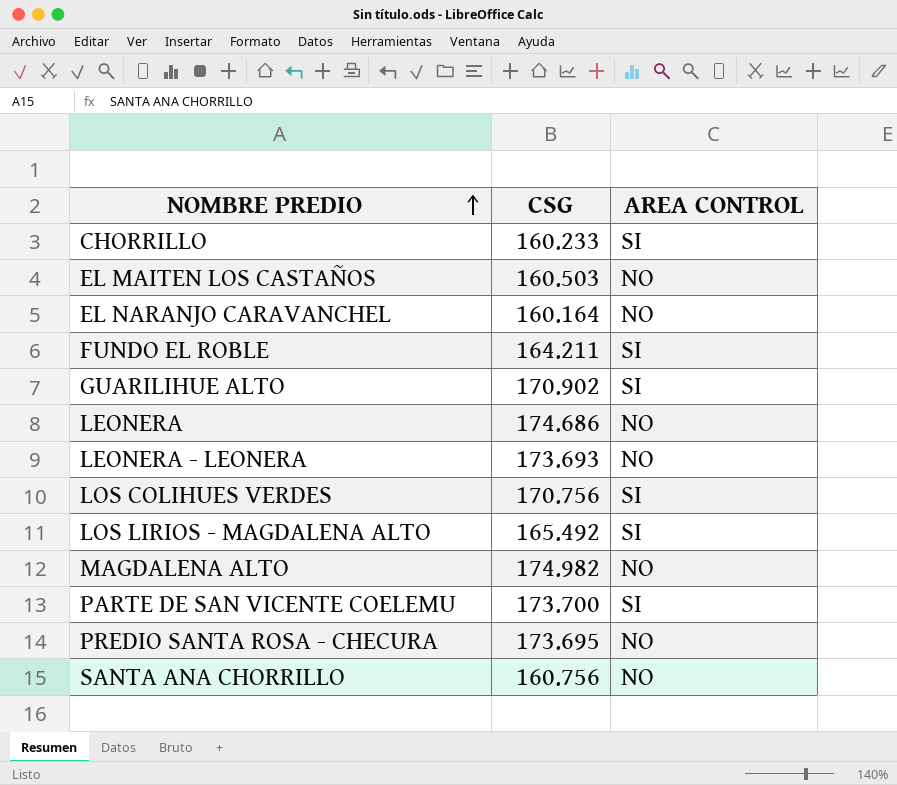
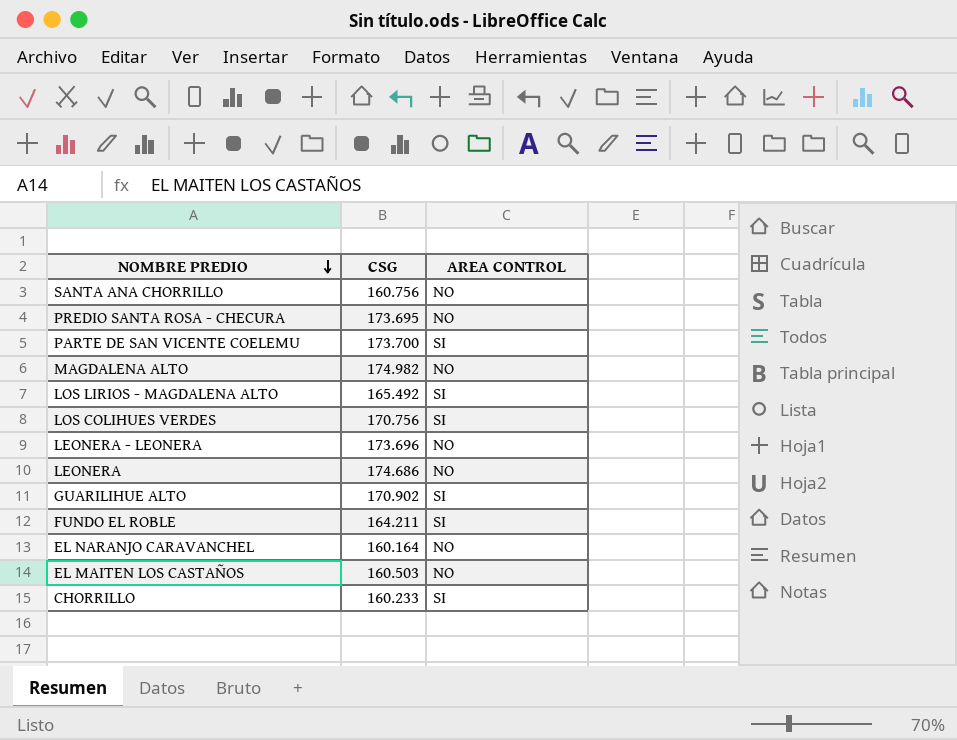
row order: NOMBRE PREDIO ascending -> NOMBRE PREDIO descending
LEONERA - LEONERA | CSG: 173.693 -> 173.696

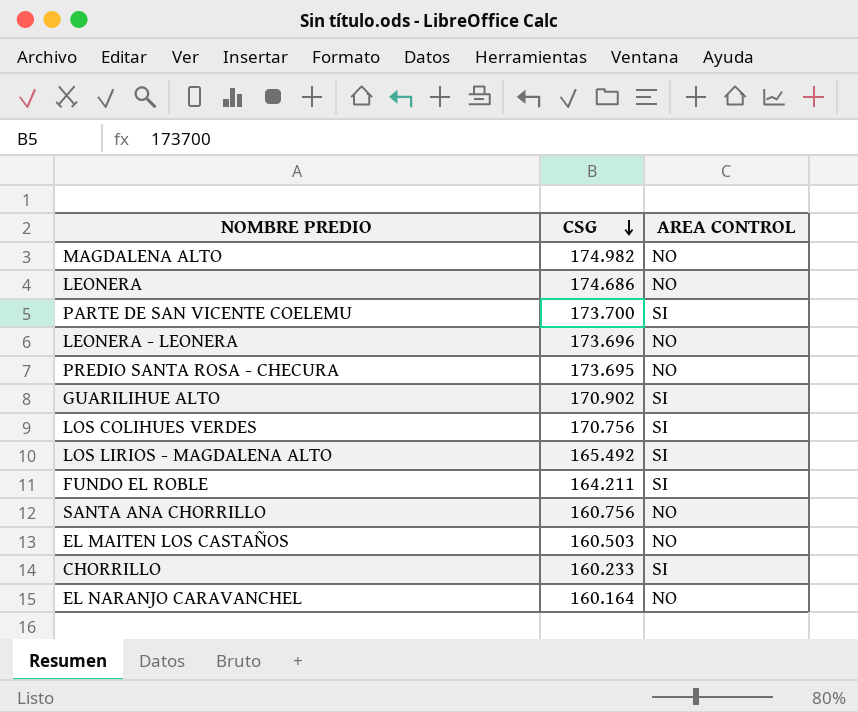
row order: NOMBRE PREDIO descending -> CSG descending

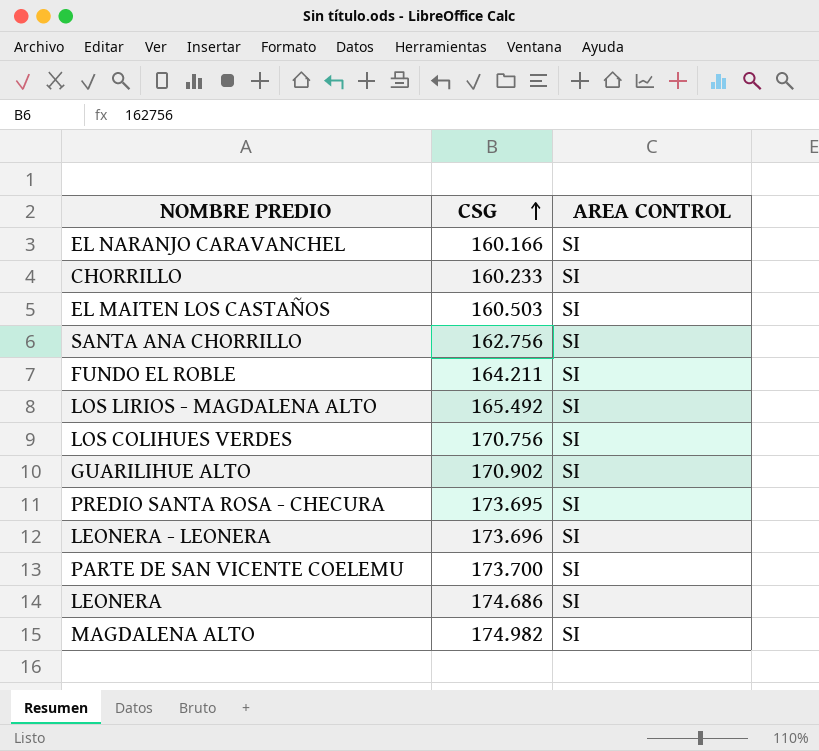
row order: CSG descending -> CSG ascending
EL NARANJO CARAVANCHEL | CSG: 160.164 -> 160.166
EL NARANJO CARAVANCHEL | AREA CONTROL: NO -> SI
EL MAITEN LOS CASTAÑOS | AREA CONTROL: NO -> SI
SANTA ANA CHORRILLO | CSG: 160.756 -> 162.756
SANTA ANA CHORRILLO | AREA CONTROL: NO -> SI
PREDIO SANTA ROSA - CHECURA | AREA CONTROL: NO -> SI
LEONERA - LEONERA | AREA CONTROL: NO -> SI
LEONERA | AREA CONTROL: NO -> SI
MAGDALENA ALTO | AREA CONTROL: NO -> SI

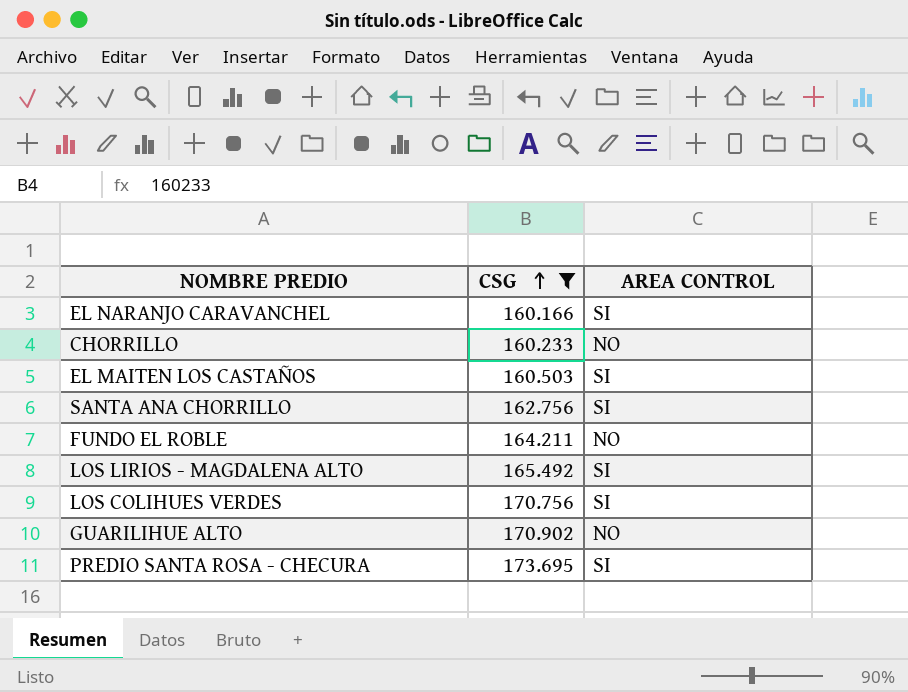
filter: none -> CSG <= 173.695
CHORRILLO | AREA CONTROL: SI -> NO
FUNDO EL ROBLE | AREA CONTROL: SI -> NO
GUARILIHUE ALTO | AREA CONTROL: SI -> NO

